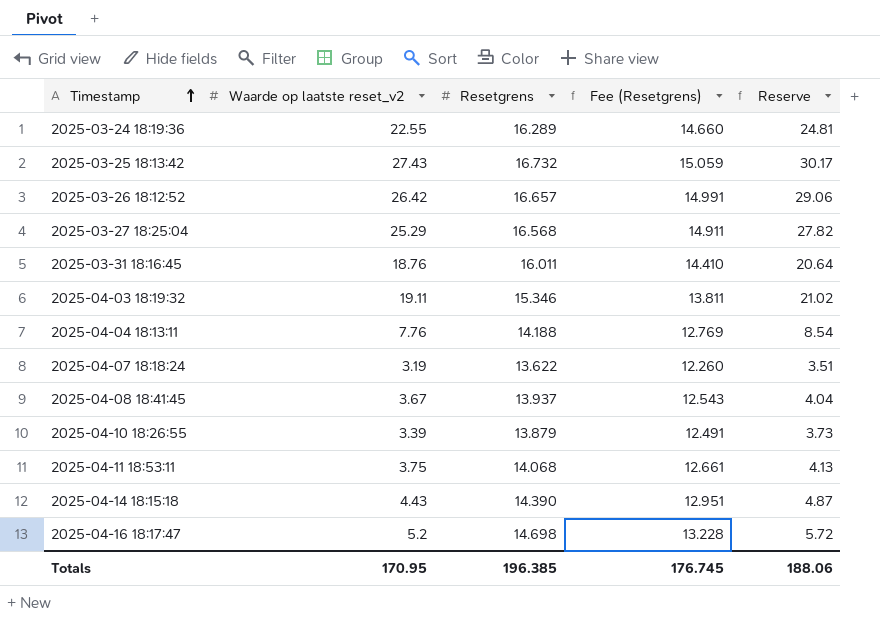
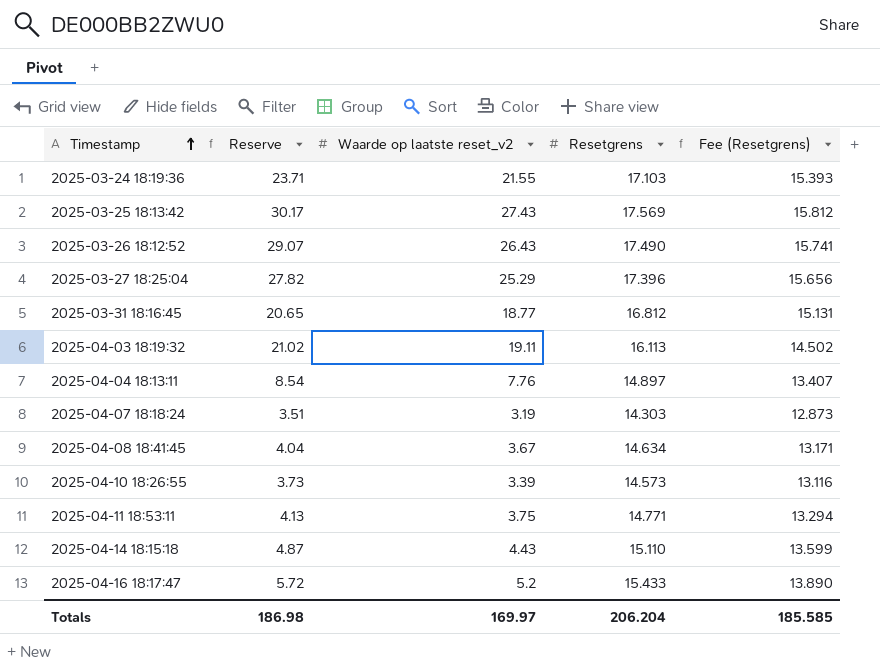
column Reserve | position: 5 -> 2
2025-03-24 18:19:36 | Reserve: 24.81 -> 23.71
2025-03-24 18:19:36 | Waarde op laatste reset_v2: 22.55 -> 21.55
2025-03-24 18:19:36 | Resetgrens: 16.289 -> 17.103
2025-03-24 18:19:36 | Fee (Resetgrens): 14.660 -> 15.393
2025-03-25 18:13:42 | Resetgrens: 16.732 -> 17.569
2025-03-25 18:13:42 | Fee (Resetgrens): 15.059 -> 15.812
2025-03-26 18:12:52 | Reserve: 29.06 -> 29.07
2025-03-26 18:12:52 | Waarde op laatste reset_v2: 26.42 -> 26.43
2025-03-26 18:12:52 | Resetgrens: 16.657 -> 17.490
2025-03-26 18:12:52 | Fee (Resetgrens): 14.991 -> 15.741
2025-03-27 18:25:04 | Resetgrens: 16.568 -> 17.396
2025-03-27 18:25:04 | Fee (Resetgrens): 14.911 -> 15.656
2025-03-31 18:16:45 | Reserve: 20.64 -> 20.65
2025-03-31 18:16:45 | Waarde op laatste reset_v2: 18.76 -> 18.77
2025-03-31 18:16:45 | Resetgrens: 16.011 -> 16.812
2025-03-31 18:16:45 | Fee (Resetgrens): 14.410 -> 15.131
2025-04-03 18:19:32 | Resetgrens: 15.346 -> 16.113
2025-04-03 18:19:32 | Fee (Resetgrens): 13.811 -> 14.502
2025-04-04 18:13:11 | Resetgrens: 14.188 -> 14.897
2025-04-04 18:13:11 | Fee (Resetgrens): 12.769 -> 13.407
2025-04-07 18:18:24 | Resetgrens: 13.622 -> 14.303
2025-04-07 18:18:24 | Fee (Resetgrens): 12.260 -> 12.873
2025-04-08 18:41:45 | Resetgrens: 13.937 -> 14.634
2025-04-08 18:41:45 | Fee (Resetgrens): 12.543 -> 13.171
2025-04-10 18:26:55 | Resetgrens: 13.879 -> 14.573
2025-04-10 18:26:55 | Fee (Resetgrens): 12.491 -> 13.116
2025-04-11 18:53:11 | Resetgrens: 14.068 -> 14.771
2025-04-11 18:53:11 | Fee (Resetgrens): 12.661 -> 13.294
2025-04-14 18:15:18 | Resetgrens: 14.390 -> 15.110
2025-04-14 18:15:18 | Fee (Resetgrens): 12.951 -> 13.599
2025-04-16 18:17:47 | Resetgrens: 14.698 -> 15.433
2025-04-16 18:17:47 | Fee (Resetgrens): 13.228 -> 13.890
Totals | Reserve: 188.06 -> 186.98
Totals | Waarde op laatste reset_v2: 170.95 -> 169.97
Totals | Resetgrens: 196.385 -> 206.204
Totals | Fee (Resetgrens): 176.745 -> 185.585

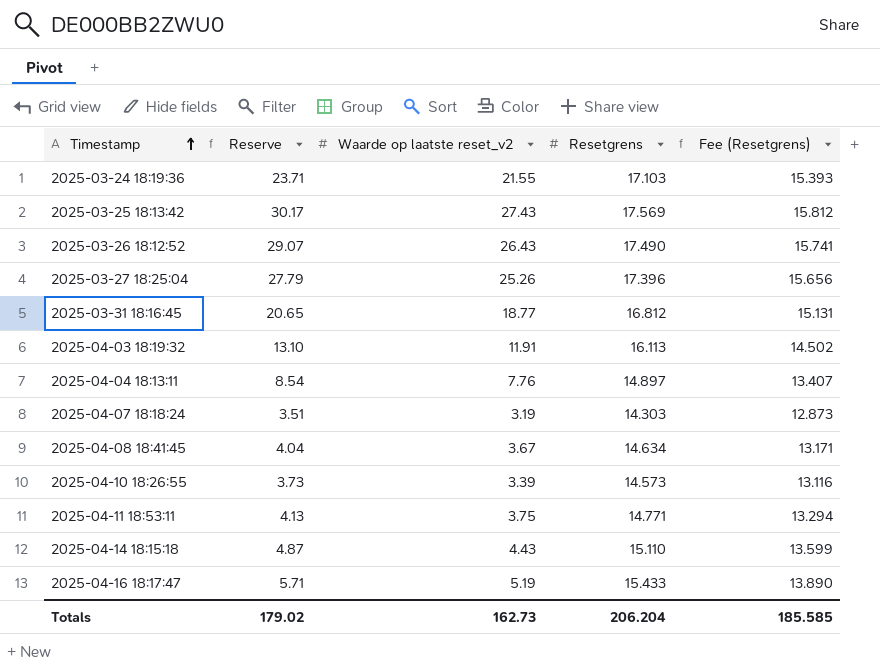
2025-03-27 18:25:04 | Reserve: 27.82 -> 27.79
2025-03-27 18:25:04 | Waarde op laatste reset_v2: 25.29 -> 25.26
2025-04-03 18:19:32 | Reserve: 21.02 -> 13.10
2025-04-03 18:19:32 | Waarde op laatste reset_v2: 19.11 -> 11.91
2025-04-16 18:17:47 | Reserve: 5.72 -> 5.71
2025-04-16 18:17:47 | Waarde op laatste reset_v2: 5.2 -> 5.19
Totals | Reserve: 186.98 -> 179.02
Totals | Waarde op laatste reset_v2: 169.97 -> 162.73

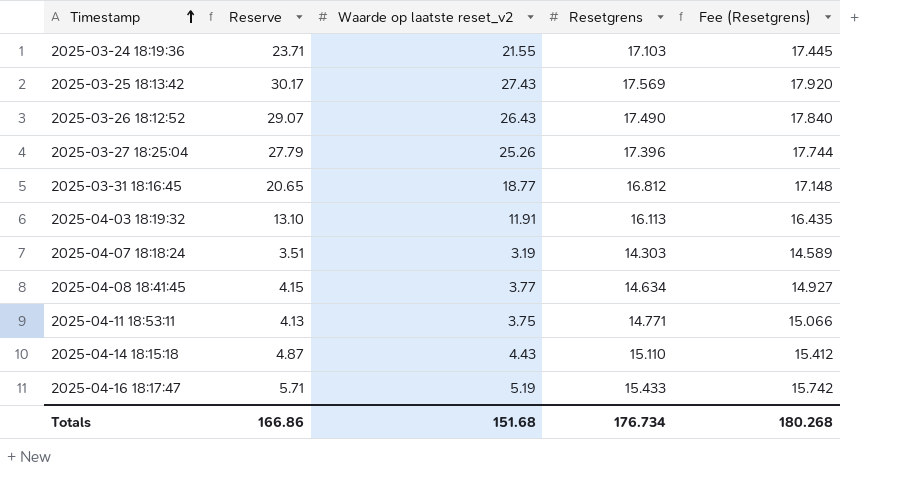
column Fee (Resetgrens) | formula: [Resetgrens] * 0.9 -> [Resetgrens] * 1.02
row 2025-04-04 18:13:11: 8.54 | 7.76 | 14.897 | 13.407 -> none
row 2025-04-10 18:26:55: 3.73 | 3.39 | 14.573 | 13.116 -> none
2025-04-08 18:41:45 | Reserve: 4.04 -> 4.15
2025-04-08 18:41:45 | Waarde op laatste reset_v2: 3.67 -> 3.77
Totals | Reserve: 179.02 -> 166.86
Totals | Waarde op laatste reset_v2: 162.73 -> 151.68
Totals | Resetgrens: 206.204 -> 176.734
Totals | Fee (Resetgrens): 185.585 -> 180.268

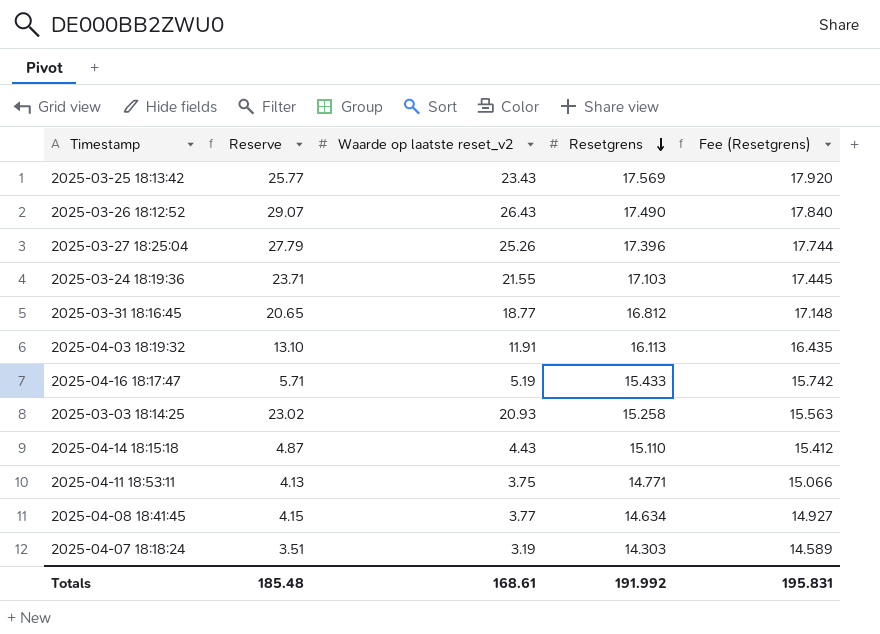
row order: Timestamp ascending -> Resetgrens descending
2025-03-25 18:13:42 | Reserve: 30.17 -> 25.77
2025-03-25 18:13:42 | Waarde op laatste reset_v2: 27.43 -> 23.43
row 2025-03-03 18:14:25: none -> 23.02 | 20.93 | 15.258 | 15.563
Totals | Reserve: 166.86 -> 185.48
Totals | Waarde op laatste reset_v2: 151.68 -> 168.61
Totals | Resetgrens: 176.734 -> 191.992
Totals | Fee (Resetgrens): 180.268 -> 195.831

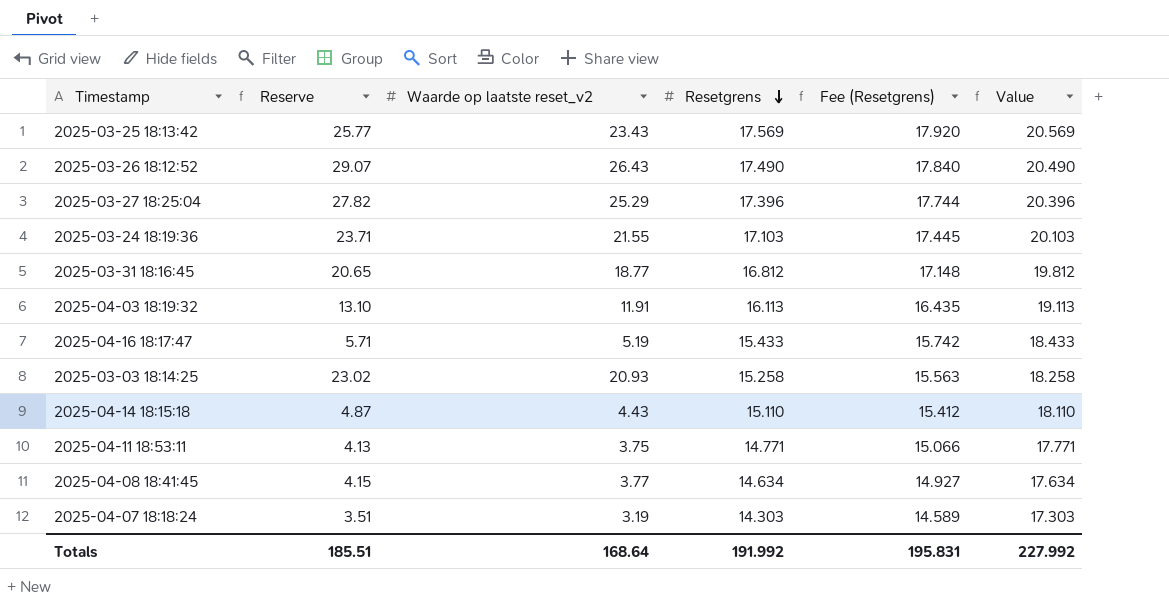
column Value | formula: none -> [Resetgrens] + 3
2025-03-27 18:25:04 | Reserve: 27.79 -> 27.82
2025-03-27 18:25:04 | Waarde op laatste reset_v2: 25.26 -> 25.29
Totals | Reserve: 185.48 -> 185.51
Totals | Waarde op laatste reset_v2: 168.61 -> 168.64

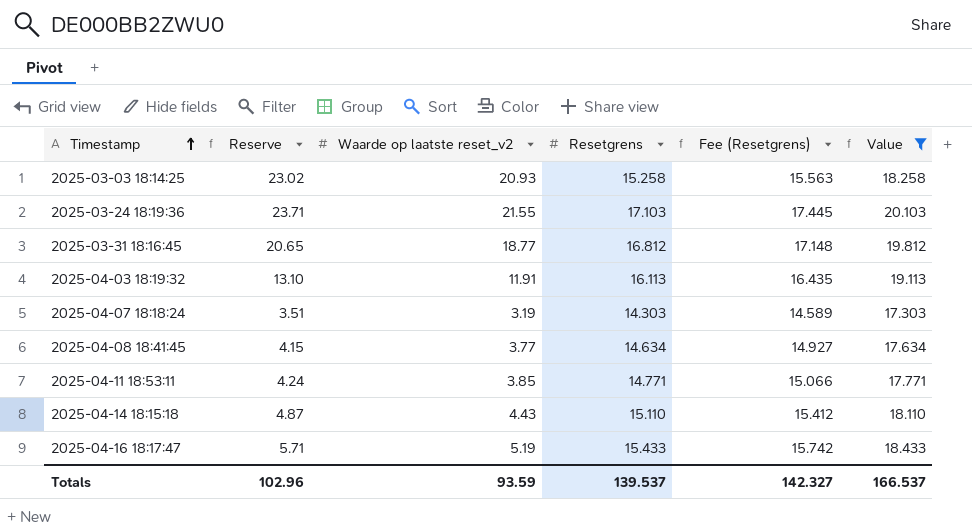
filter: none -> Value <= 20.103
row order: Resetgrens descending -> Timestamp ascending
2025-04-11 18:53:11 | Reserve: 4.13 -> 4.24
2025-04-11 18:53:11 | Waarde op laatste reset_v2: 3.75 -> 3.85
Totals | Reserve: 185.51 -> 102.96
Totals | Waarde op laatste reset_v2: 168.64 -> 93.59
Totals | Resetgrens: 191.992 -> 139.537
Totals | Fee (Resetgrens): 195.831 -> 142.327
Totals | Value: 227.992 -> 166.537

